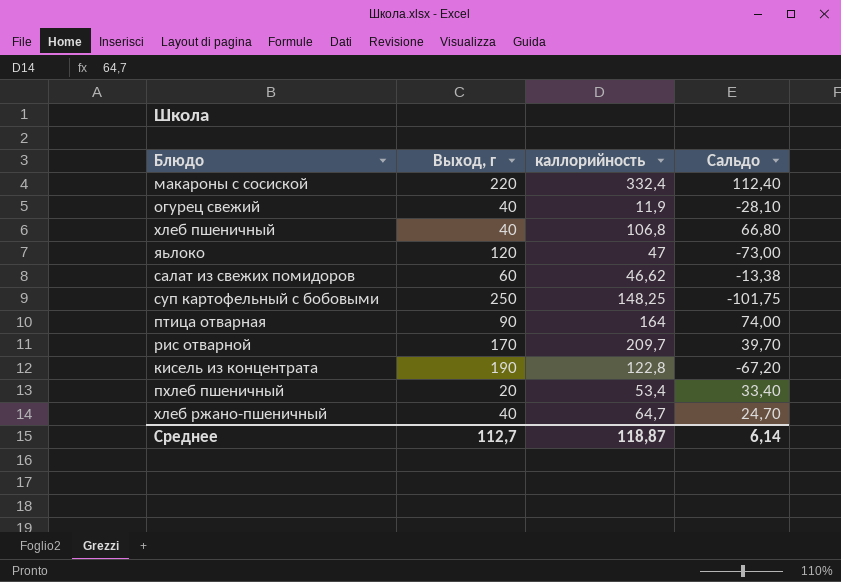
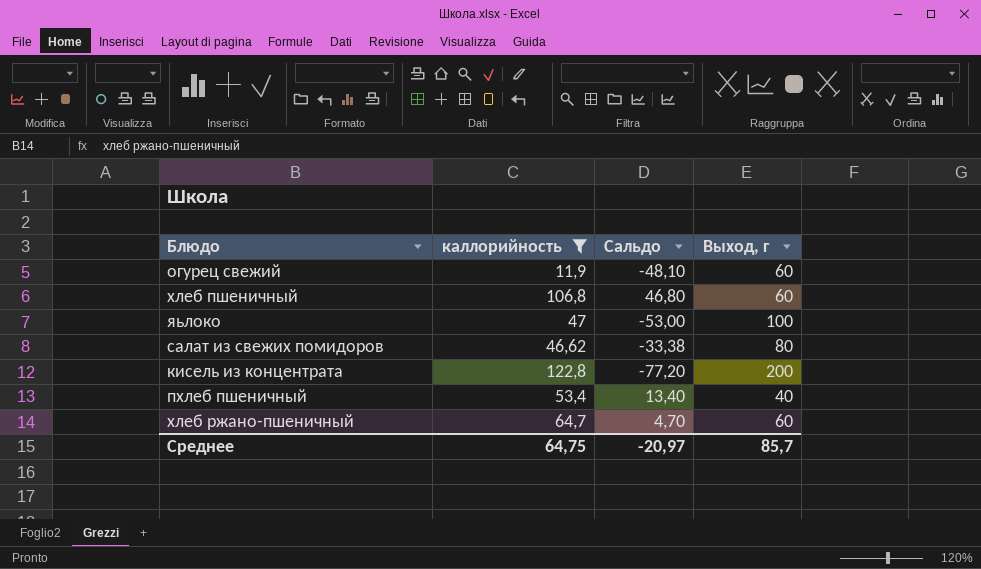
filter: none -> каллорийность <= 122,8
column Выход, г | position: 2 -> 4
огурец свежий | Сальдо: -28,10 -> -48,10
огурец свежий | Выход, г: 40 -> 60
хлеб пшеничный | Сальдо: 66,80 -> 46,80
хлеб пшеничный | Выход, г: 40 -> 60
яьлоко | Сальдо: -73,00 -> -53,00
яьлоко | Выход, г: 120 -> 100
салат из свежих помидоров | Сальдо: -13,38 -> -33,38
салат из свежих помидоров | Выход, г: 60 -> 80
кисель из концентрата | Сальдо: -67,20 -> -77,20
кисель из концентрата | Выход, г: 190 -> 200
пхлеб пшеничный | Сальдо: 33,40 -> 13,40
пхлеб пшеничный | Выход, г: 20 -> 40
хлеб ржано-пшеничный | Сальдо: 24,70 -> 4,70
хлеб ржано-пшеничный | Выход, г: 40 -> 60
Среднее | каллорийность: 118,87 -> 64,75
Среднее | Сальдо: 6,14 -> -20,97
Среднее | Выход, г: 112,7 -> 85,7

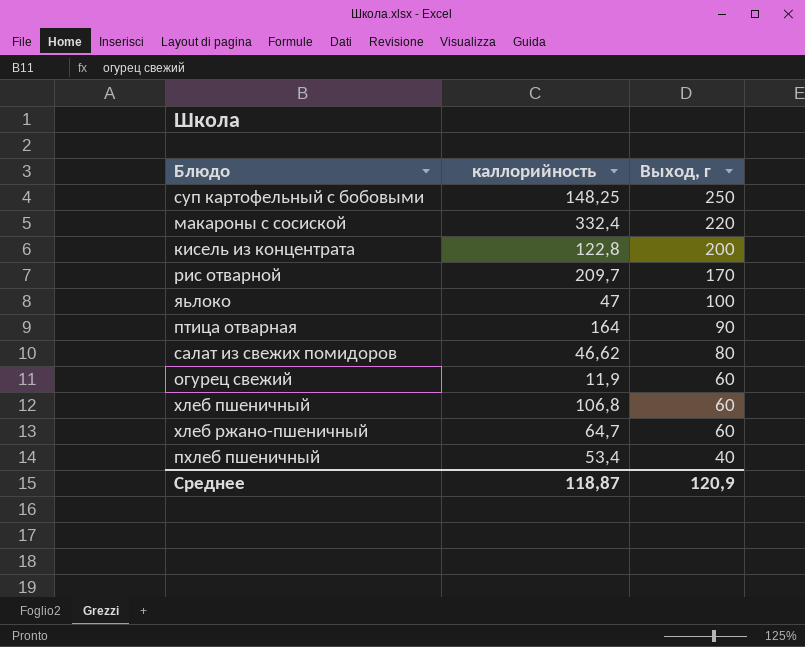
filter: каллорийность <= 122,8 -> none
row order: none -> Выход, г descending
column Сальдо | formula: [каллорийность] - [Выход, г] -> none
Среднее | каллорийность: 64,75 -> 118,87
Среднее | Выход, г: 85,7 -> 120,9

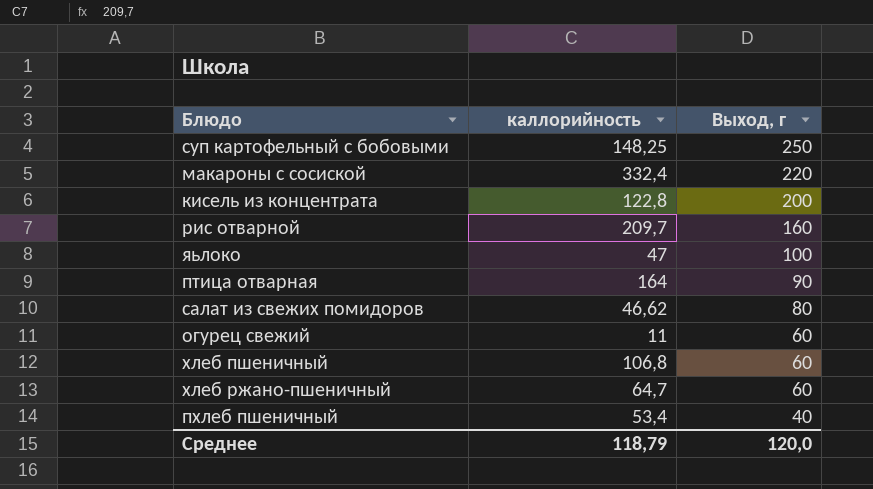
рис отварной | Выход, г: 170 -> 160
огурец свежий | каллорийность: 11,9 -> 11
Среднее | каллорийность: 118,87 -> 118,79
Среднее | Выход, г: 120,9 -> 120,0

